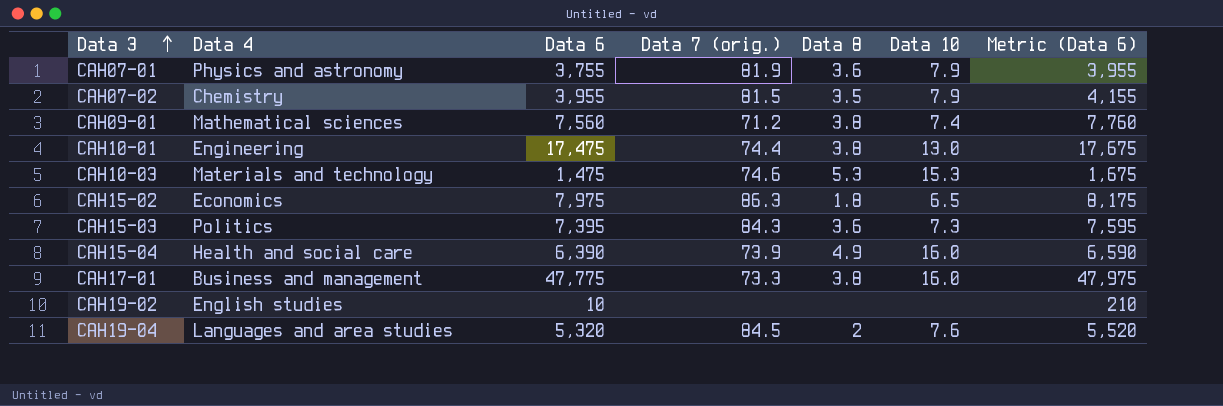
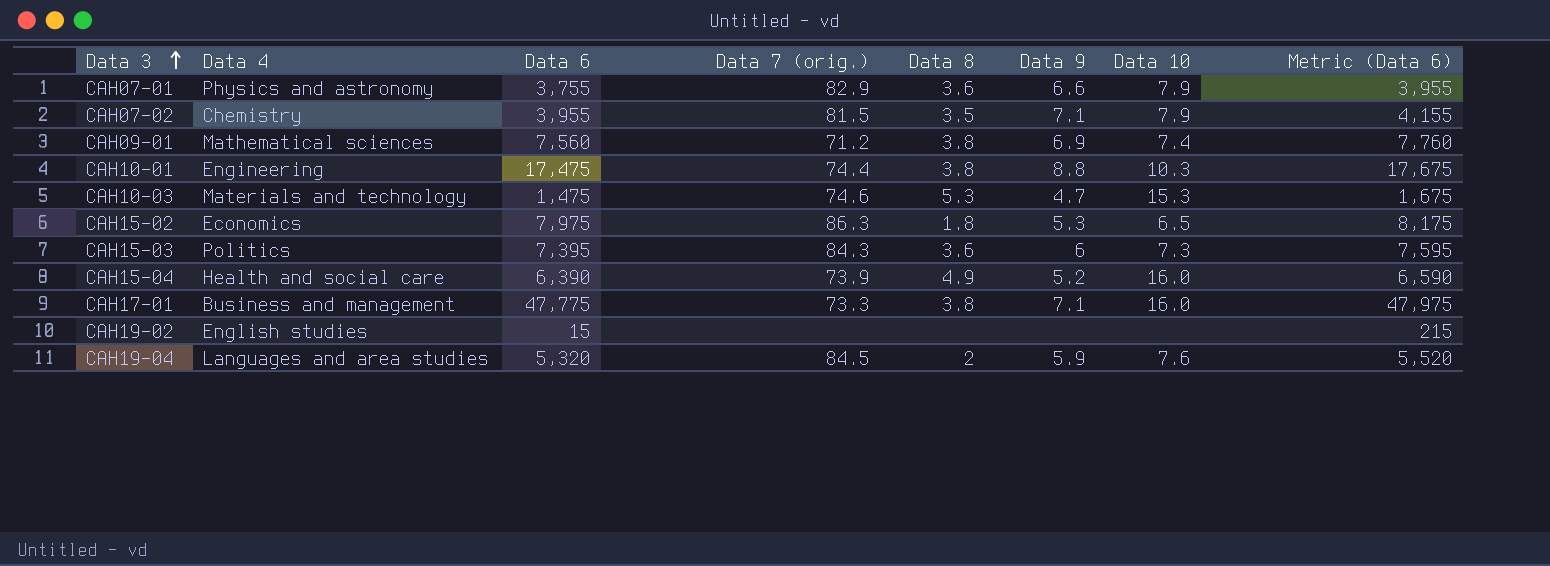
column Data 9 | position: none -> 6
CAH07-01 | Data 7 (orig.): 81.9 -> 82.9
CAH10-01 | Data 10: 13.0 -> 10.3
CAH19-02 | Data 6: 10 -> 15
CAH19-02 | Metric (Data 6): 210 -> 215

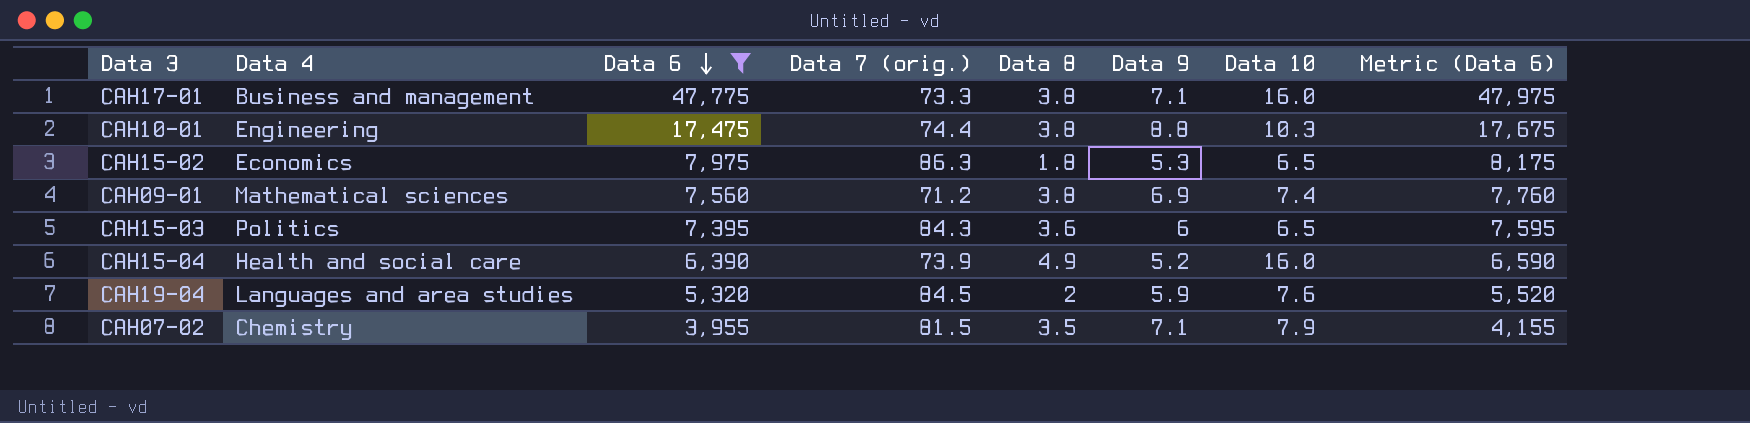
filter: none -> Data 6 >= 3,955
row order: Data 3 ascending -> Data 6 descending
CAH15-03 | Data 10: 7.3 -> 6.5

